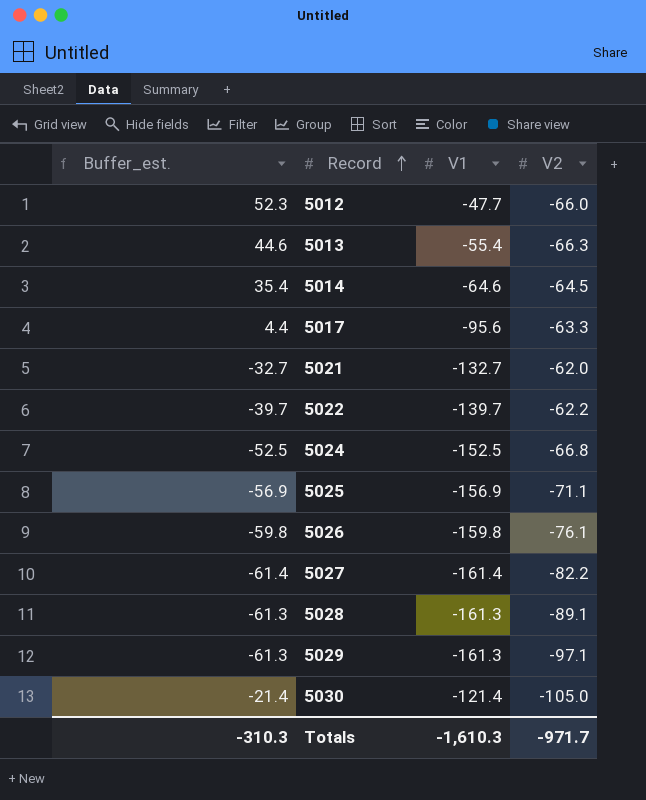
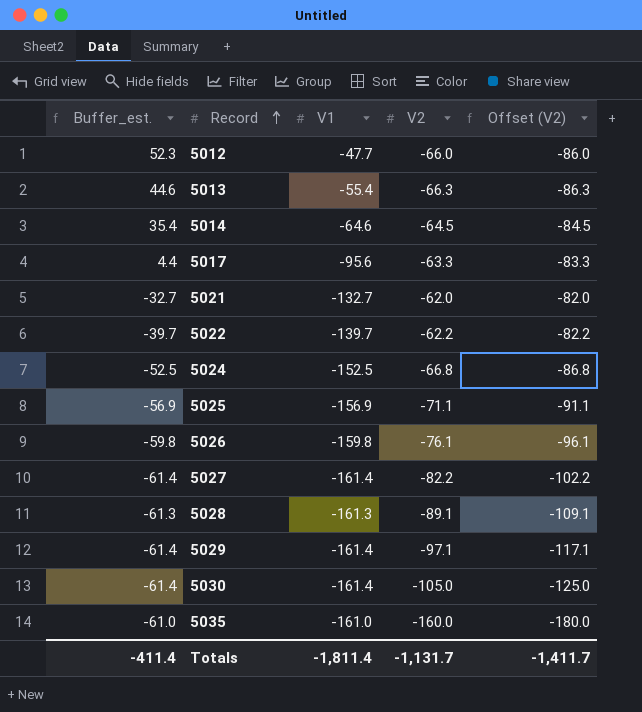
column Offset (V2) | formula: none -> [V2] - 20
5029 | Buffer_est.: -61.3 -> -61.4
5029 | V1: -161.3 -> -161.4
5030 | Buffer_est.: -21.4 -> -61.4
5030 | V1: -121.4 -> -161.4
row 5035: none -> -61.0 | -161.0 | -160.0 | -180.0
Totals | Buffer_est.: -310.3 -> -411.4
Totals | V1: -1,610.3 -> -1,811.4
Totals | V2: -971.7 -> -1,131.7

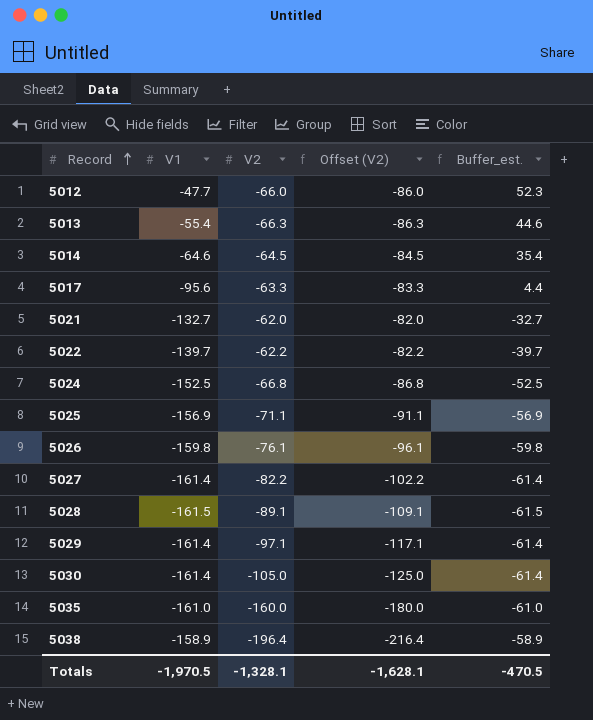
column Buffer_est. | position: 1 -> 5
5028 | V1: -161.3 -> -161.5
5028 | Buffer_est.: -61.3 -> -61.5
row 5038: none -> -158.9 | -196.4 | -216.4 | -58.9
Totals | V1: -1,811.4 -> -1,970.5
Totals | V2: -1,131.7 -> -1,328.1
Totals | Offset (V2): -1,411.7 -> -1,628.1
Totals | Buffer_est.: -411.4 -> -470.5

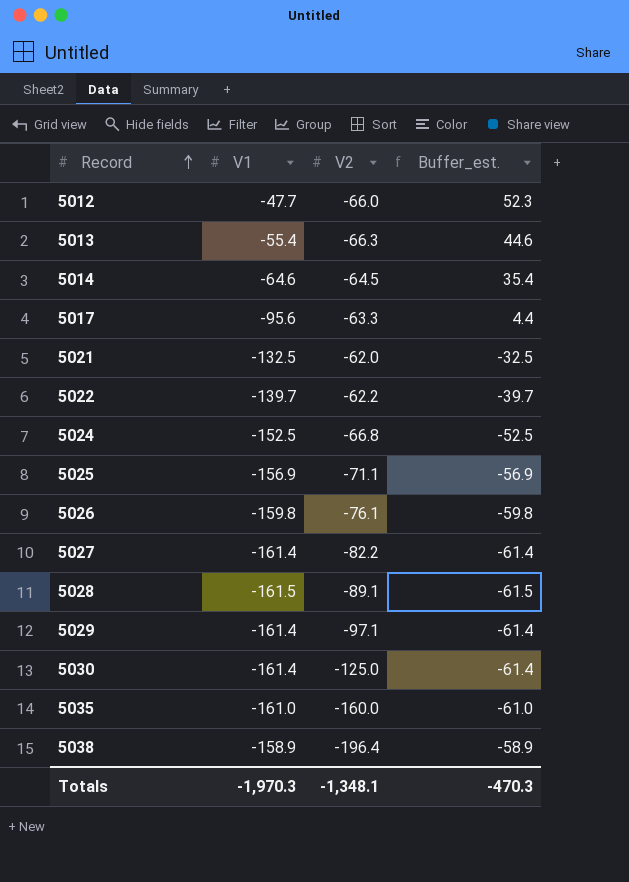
column Offset (V2) | formula: [V2] - 20 -> none
5021 | V1: -132.7 -> -132.5
5021 | Buffer_est.: -32.7 -> -32.5
5030 | V2: -105.0 -> -125.0
Totals | V1: -1,970.5 -> -1,970.3
Totals | V2: -1,328.1 -> -1,348.1
Totals | Buffer_est.: -470.5 -> -470.3

